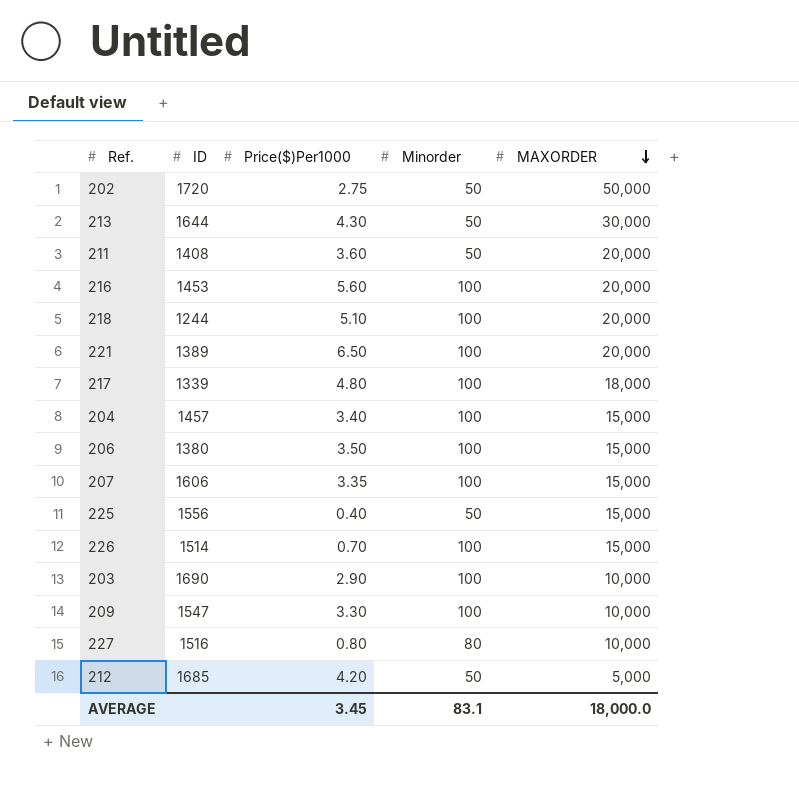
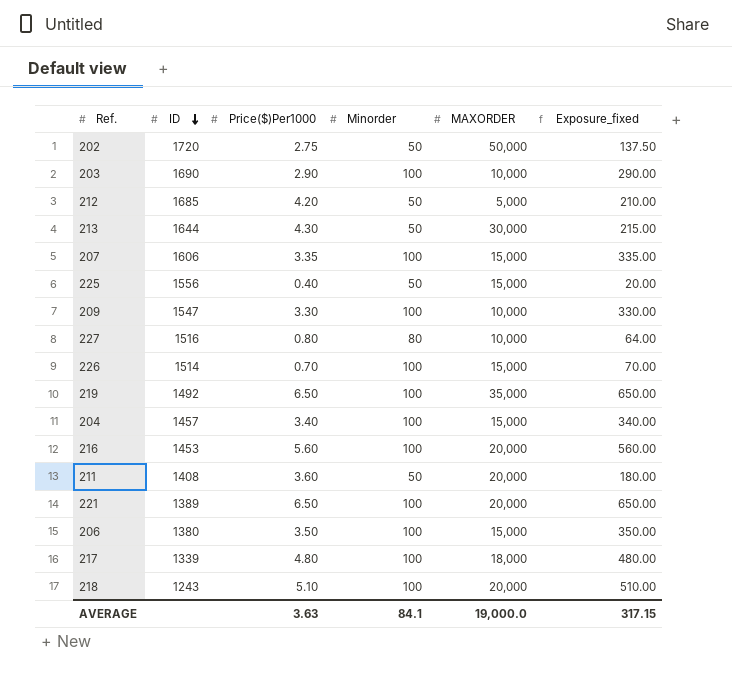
row order: MAXORDER descending -> ID descending
column Exposure_fixed | formula: none -> [Price($)Per1000] * [Minorder]
row 219: none -> 1492 | 6.50 | 100 | 35,000 | 650.00
218 | ID: 1244 -> 1243
AVERAGE | Price($)Per1000: 3.45 -> 3.63
AVERAGE | Minorder: 83.1 -> 84.1
AVERAGE | MAXORDER: 18,000.0 -> 19,000.0

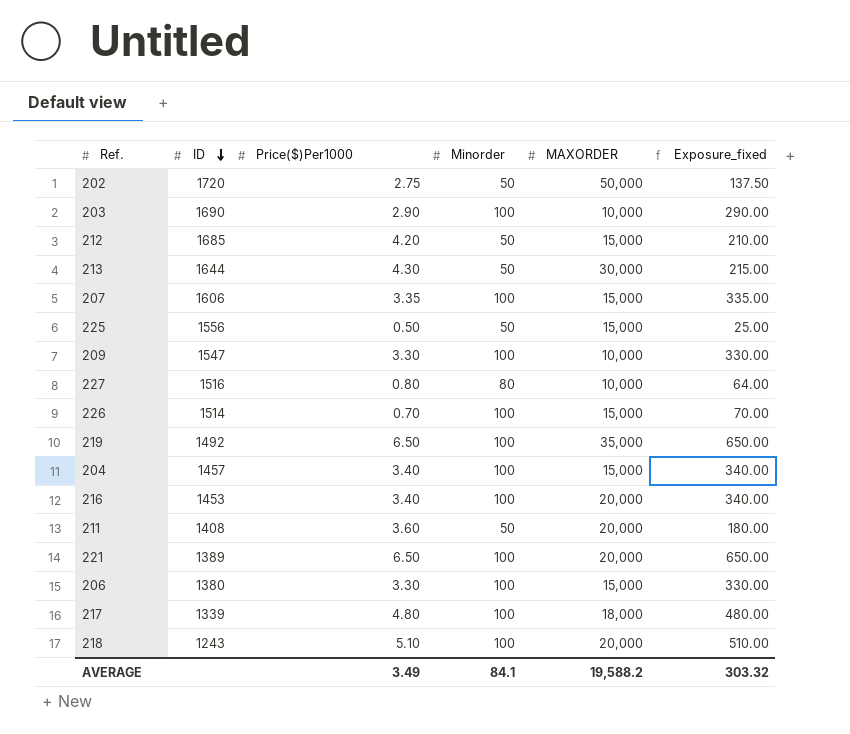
212 | MAXORDER: 5,000 -> 15,000
225 | Price($)Per1000: 0.40 -> 0.50
225 | Exposure_fixed: 20.00 -> 25.00
216 | Price($)Per1000: 5.60 -> 3.40
216 | Exposure_fixed: 560.00 -> 340.00
206 | Price($)Per1000: 3.50 -> 3.30
206 | Exposure_fixed: 350.00 -> 330.00
AVERAGE | Price($)Per1000: 3.63 -> 3.49
AVERAGE | MAXORDER: 19,000.0 -> 19,588.2
AVERAGE | Exposure_fixed: 317.15 -> 303.32

